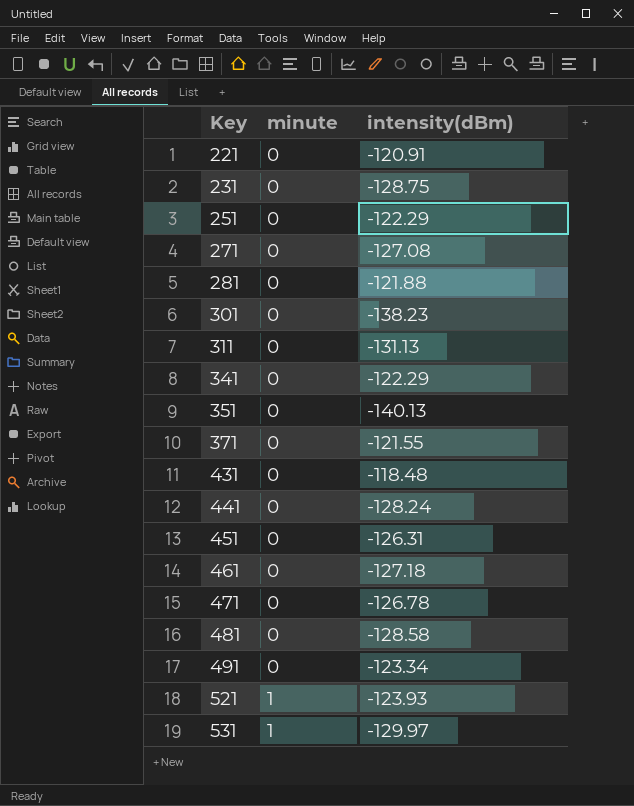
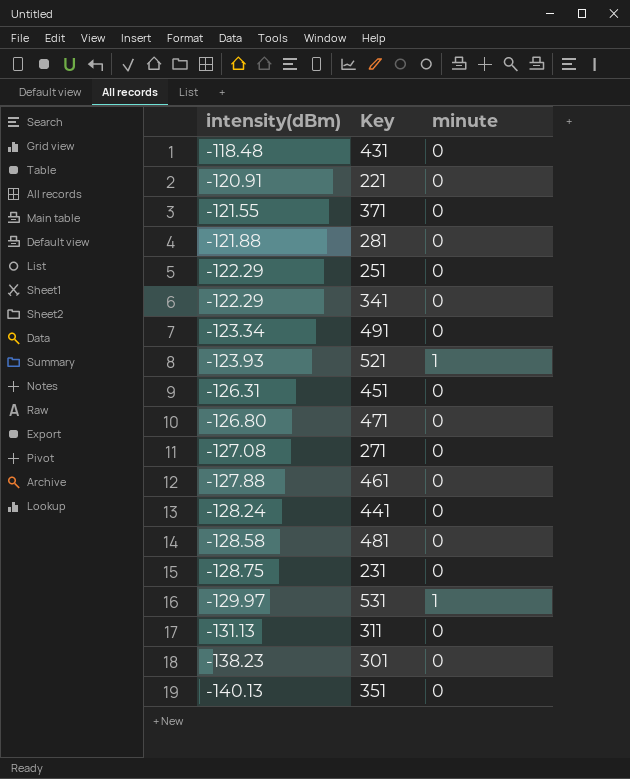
row order: Key ascending -> intensity(dBm) descending
column intensity(dBm) | position: 3 -> 1
471 | intensity(dBm): -126.78 -> -126.80
461 | intensity(dBm): -127.18 -> -127.88

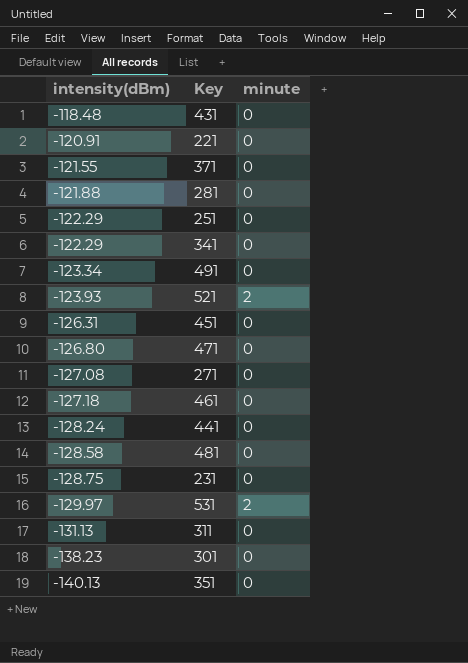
521 | minute: 1 -> 2
461 | intensity(dBm): -127.88 -> -127.18
531 | minute: 1 -> 2

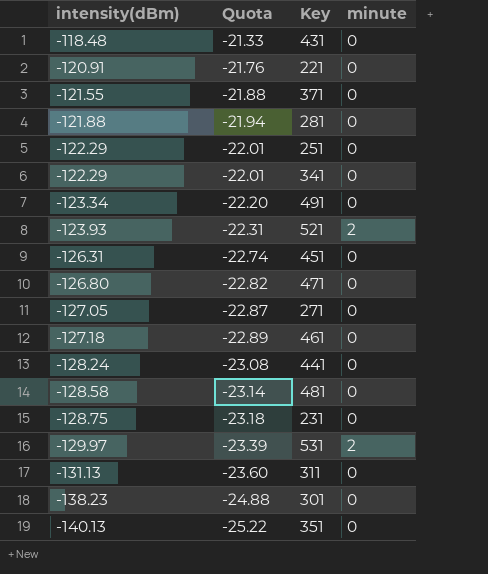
column Quota | formula: none -> [intensity(dBm)] * 0.18
271 | intensity(dBm): -127.08 -> -127.05

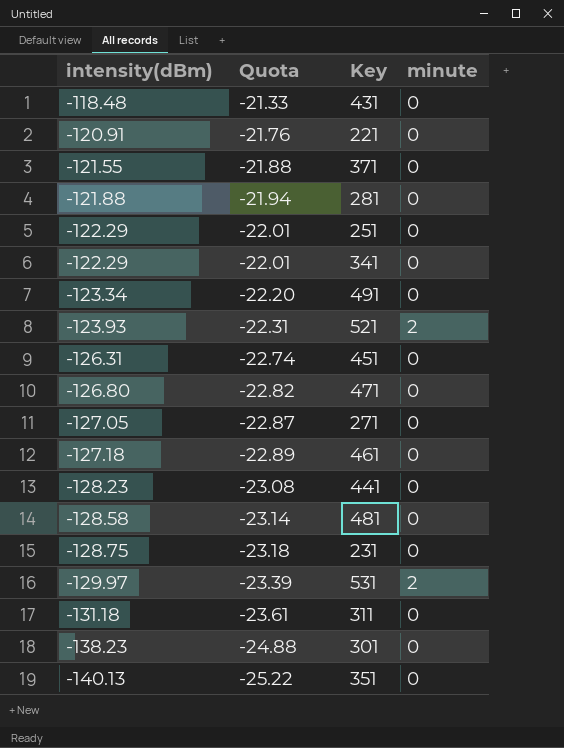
441 | intensity(dBm): -128.24 -> -128.23
311 | intensity(dBm): -131.13 -> -131.18
311 | Quota: -23.60 -> -23.61

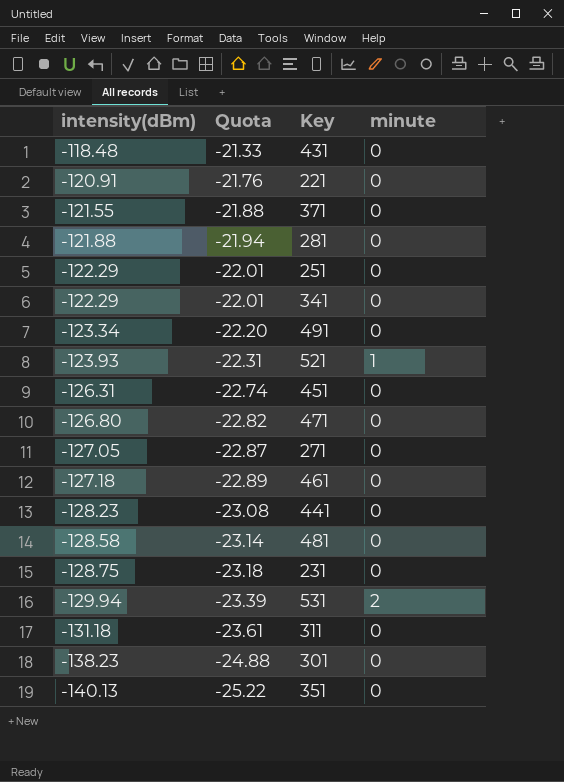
521 | minute: 2 -> 1
531 | intensity(dBm): -129.97 -> -129.94

